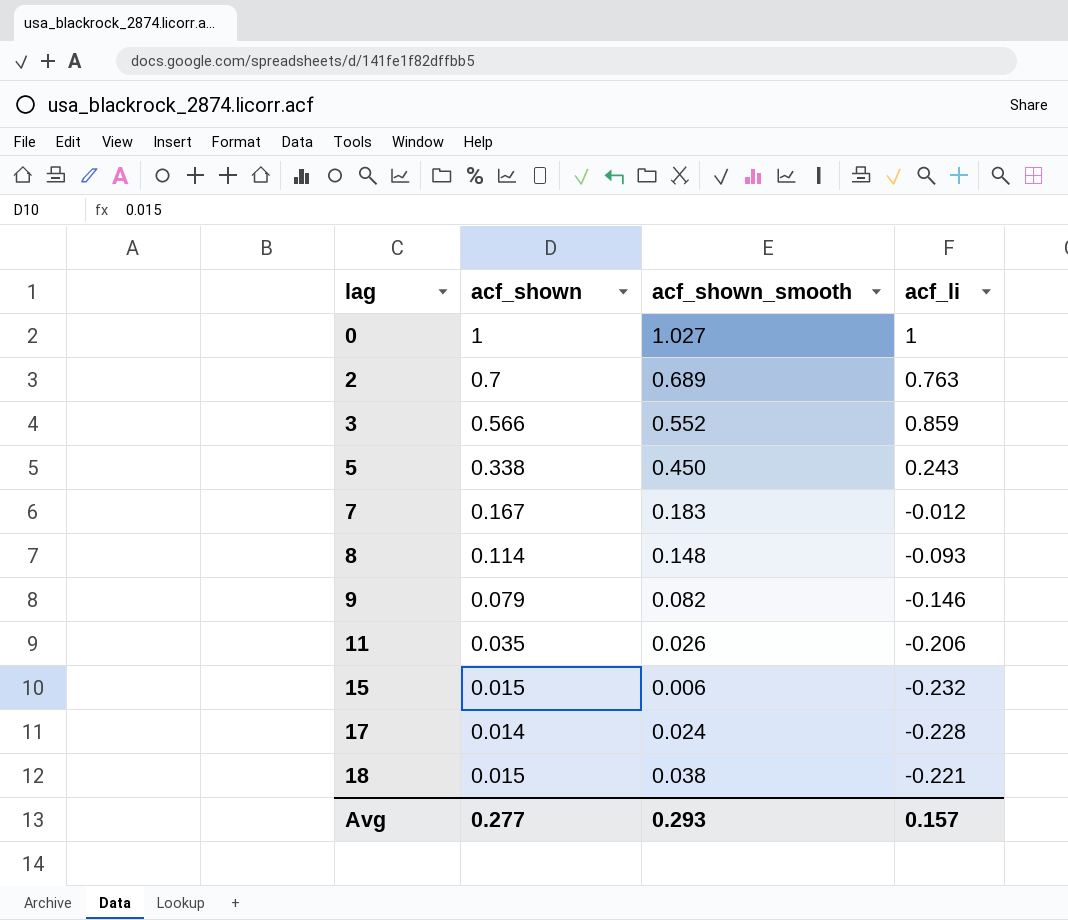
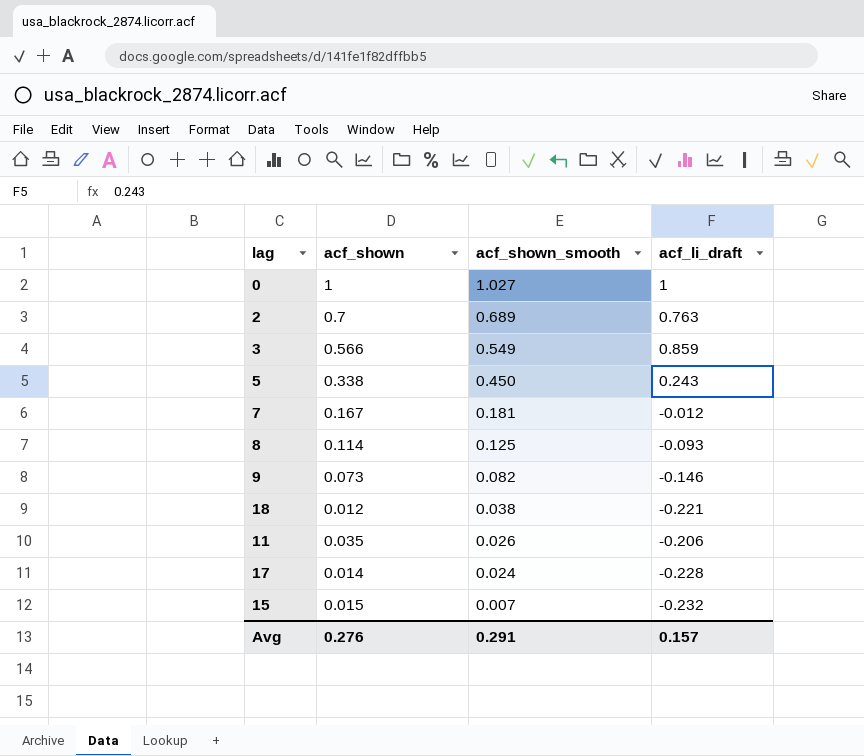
row order: lag ascending -> acf_shown_smooth descending
column name: acf_li -> acf_li_draft
3 | acf_shown_smooth: 0.552 -> 0.549
7 | acf_shown_smooth: 0.183 -> 0.181
8 | acf_shown_smooth: 0.148 -> 0.125
9 | acf_shown: 0.079 -> 0.073
18 | acf_shown: 0.015 -> 0.012
15 | acf_shown_smooth: 0.006 -> 0.007
Avg | acf_shown: 0.277 -> 0.276
Avg | acf_shown_smooth: 0.293 -> 0.291

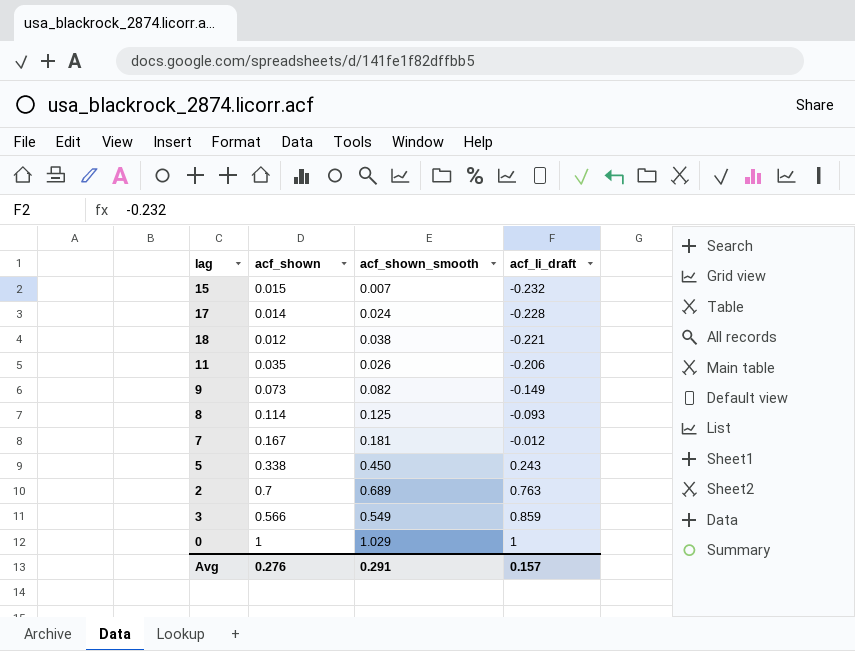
row order: acf_shown_smooth descending -> acf_li_draft ascending
9 | acf_li_draft: -0.146 -> -0.149
0 | acf_shown_smooth: 1.027 -> 1.029

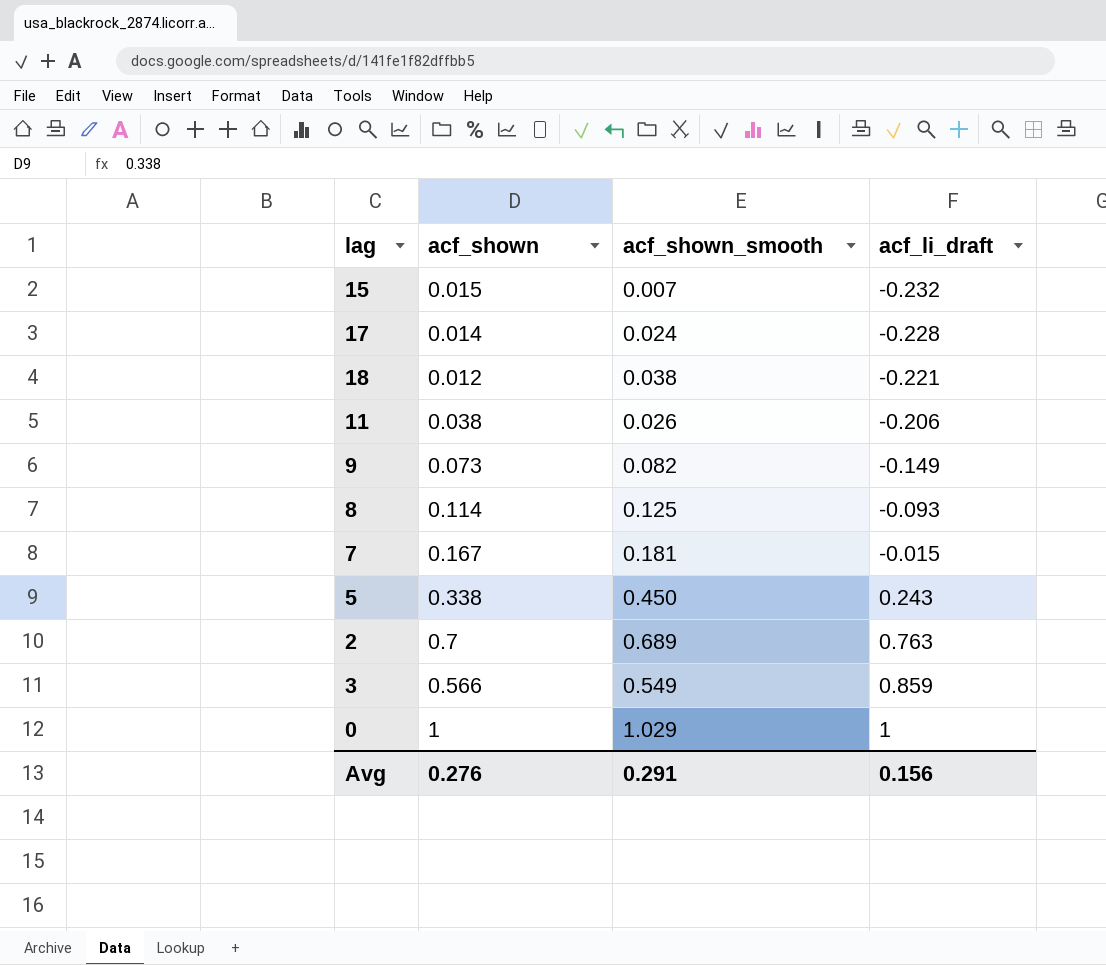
11 | acf_shown: 0.035 -> 0.038
7 | acf_li_draft: -0.012 -> -0.015
Avg | acf_li_draft: 0.157 -> 0.156

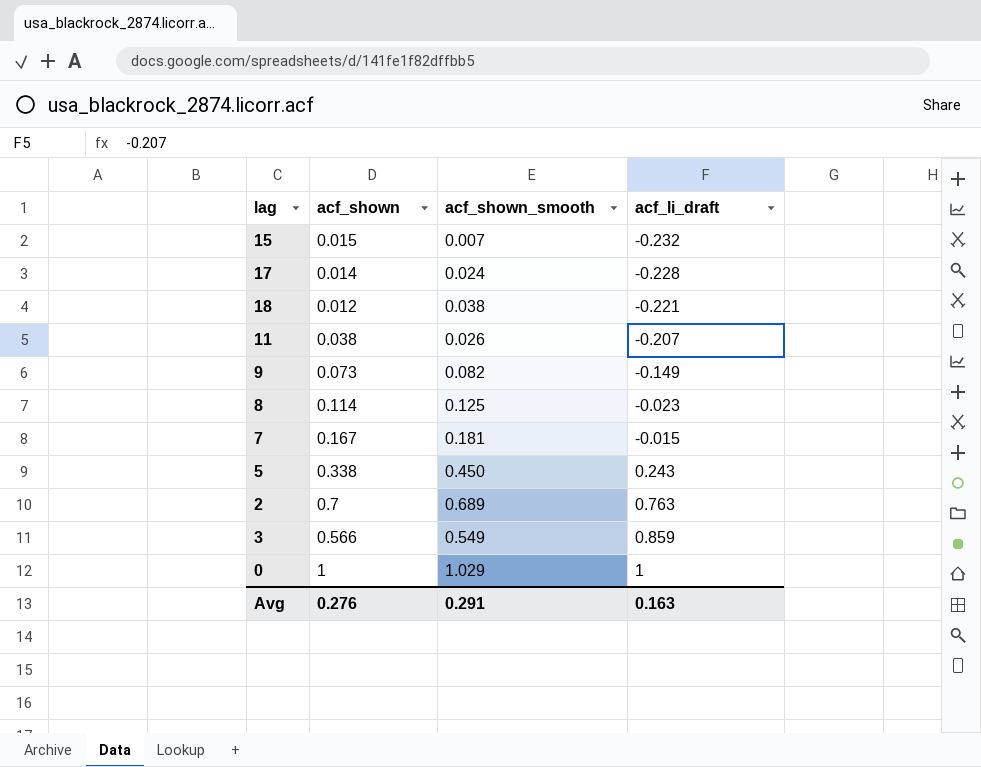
11 | acf_li_draft: -0.206 -> -0.207
8 | acf_li_draft: -0.093 -> -0.023
Avg | acf_li_draft: 0.156 -> 0.163

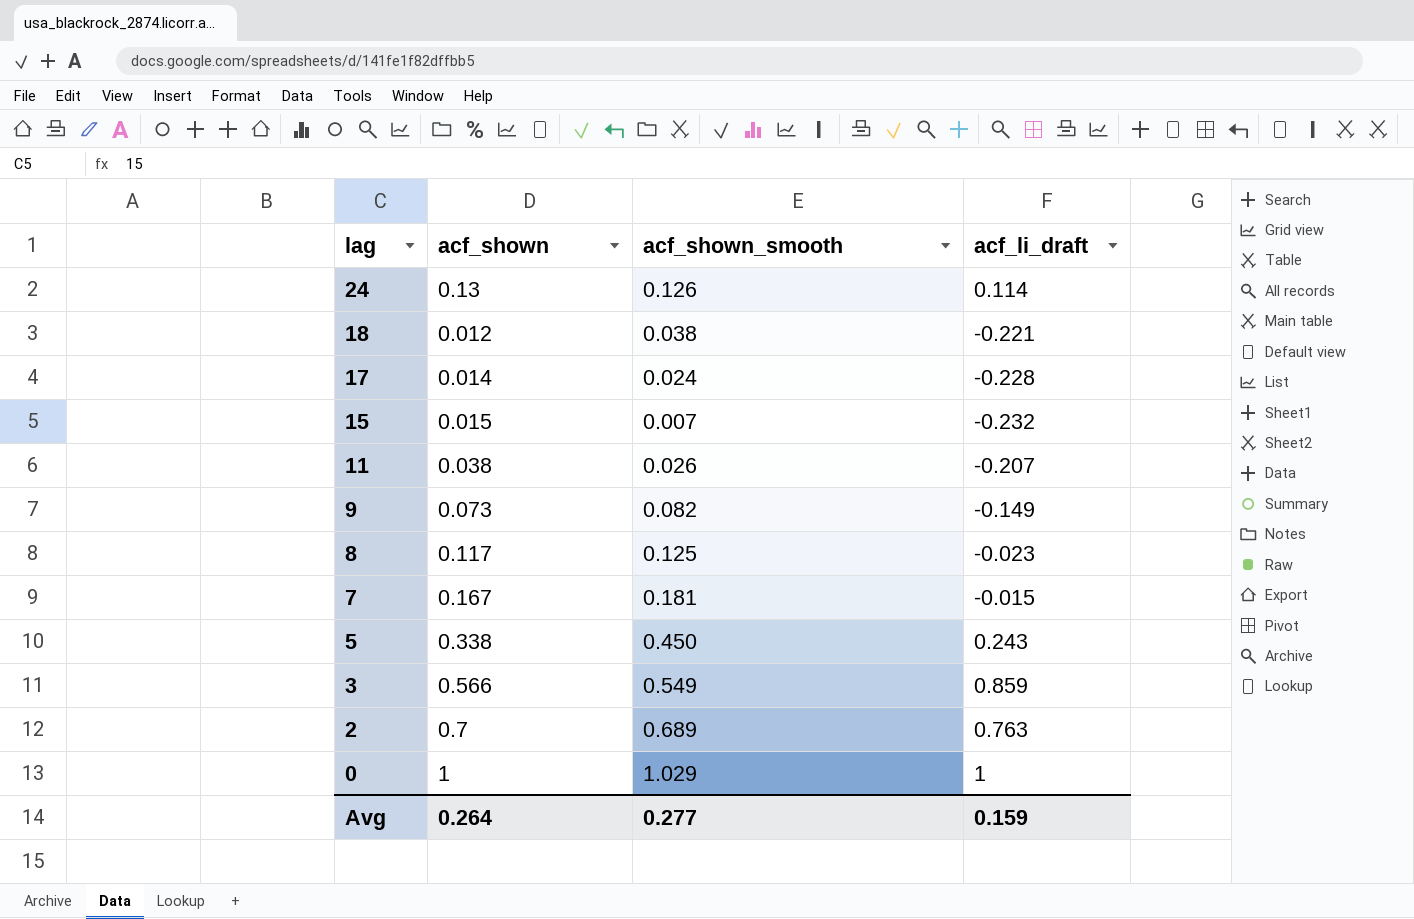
row order: acf_li_draft ascending -> lag descending
row 24: none -> 0.13 | 0.126 | 0.114
8 | acf_shown: 0.114 -> 0.117
Avg | acf_shown: 0.276 -> 0.264
Avg | acf_shown_smooth: 0.291 -> 0.277
Avg | acf_li_draft: 0.163 -> 0.159

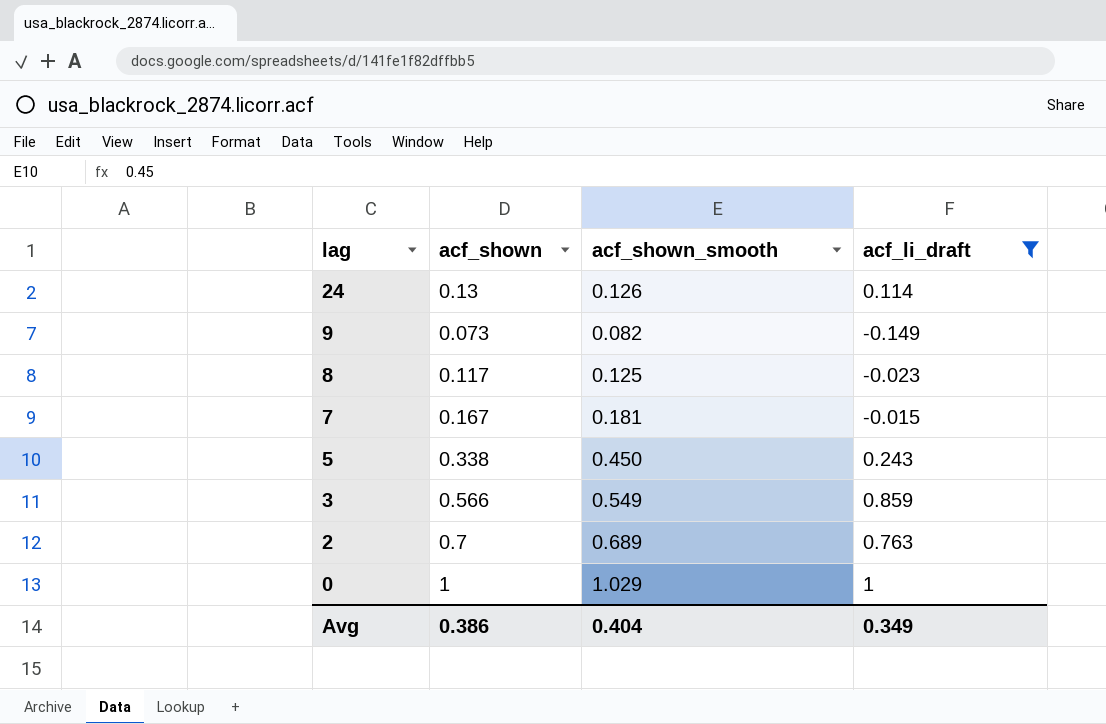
filter: none -> acf_li_draft >= -0.149
Avg | acf_shown: 0.264 -> 0.386
Avg | acf_shown_smooth: 0.277 -> 0.404
Avg | acf_li_draft: 0.159 -> 0.349

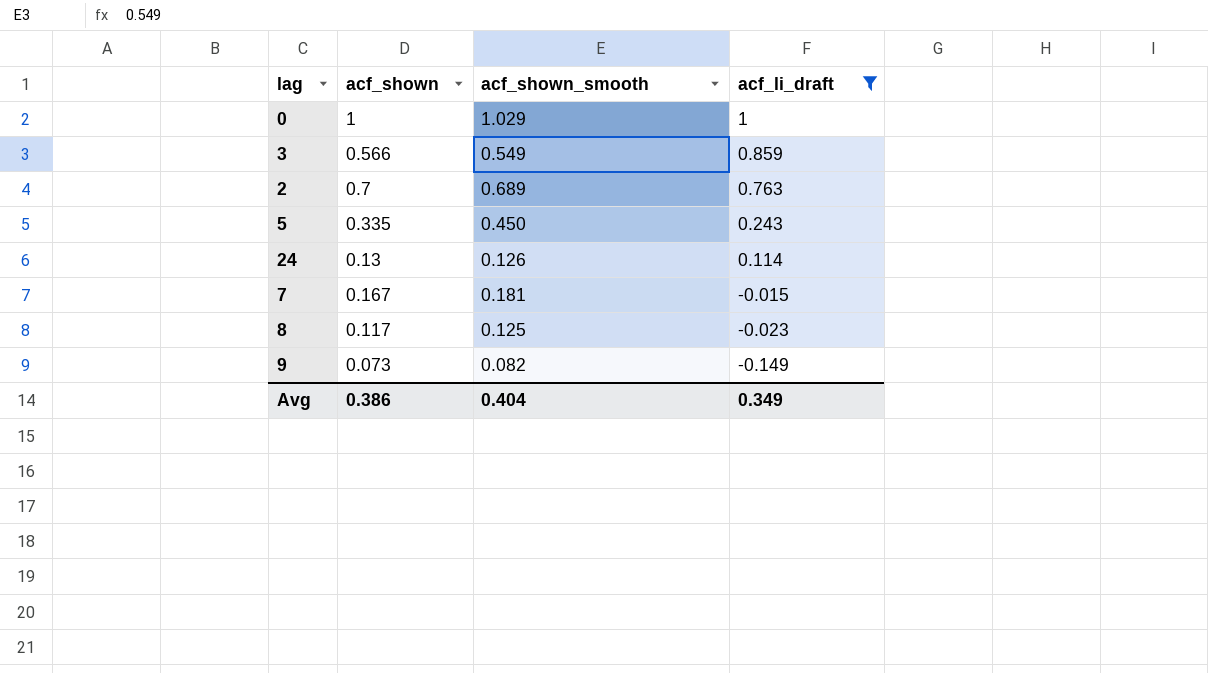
row order: lag descending -> acf_li_draft descending
5 | acf_shown: 0.338 -> 0.335

